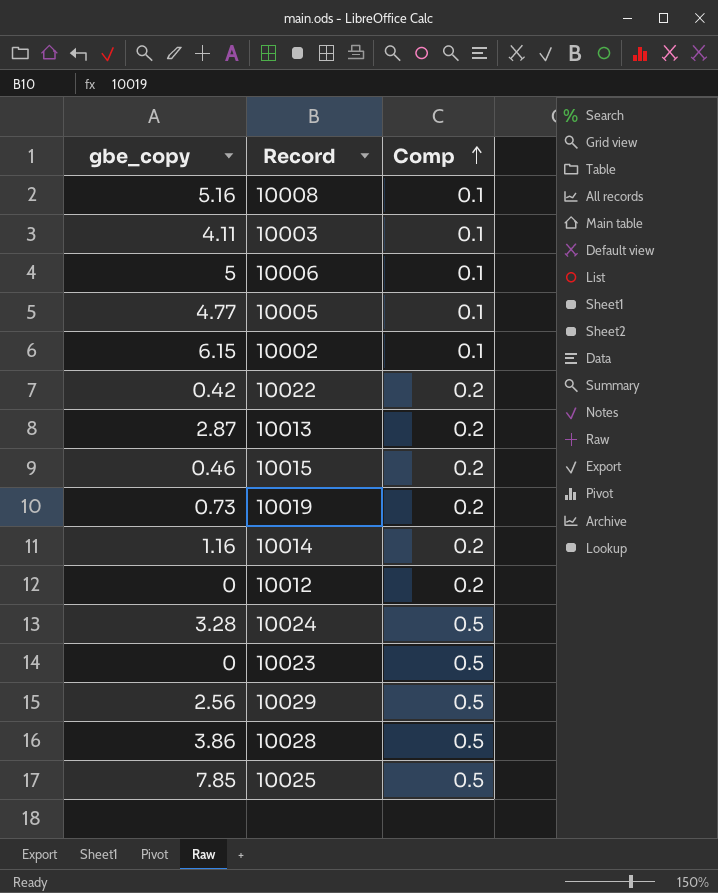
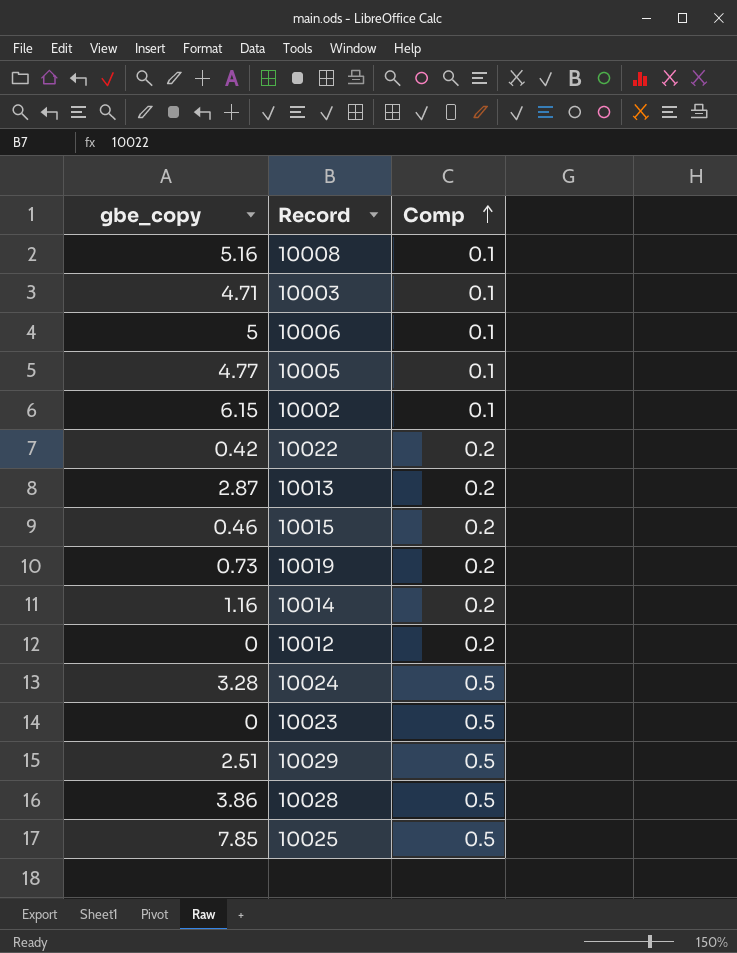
10003 | gbe_copy: 4.11 -> 4.71
10029 | gbe_copy: 2.56 -> 2.51

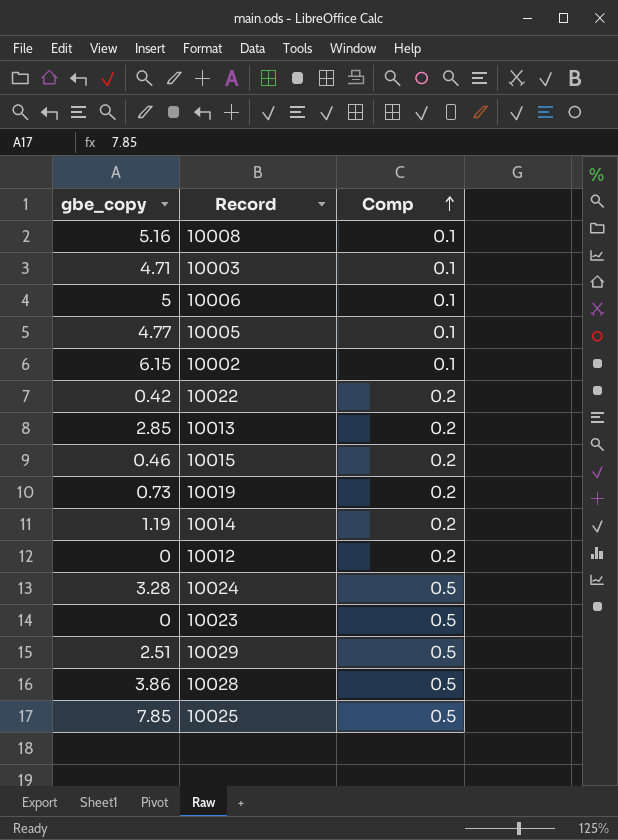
10013 | gbe_copy: 2.87 -> 2.85
10014 | gbe_copy: 1.16 -> 1.19

